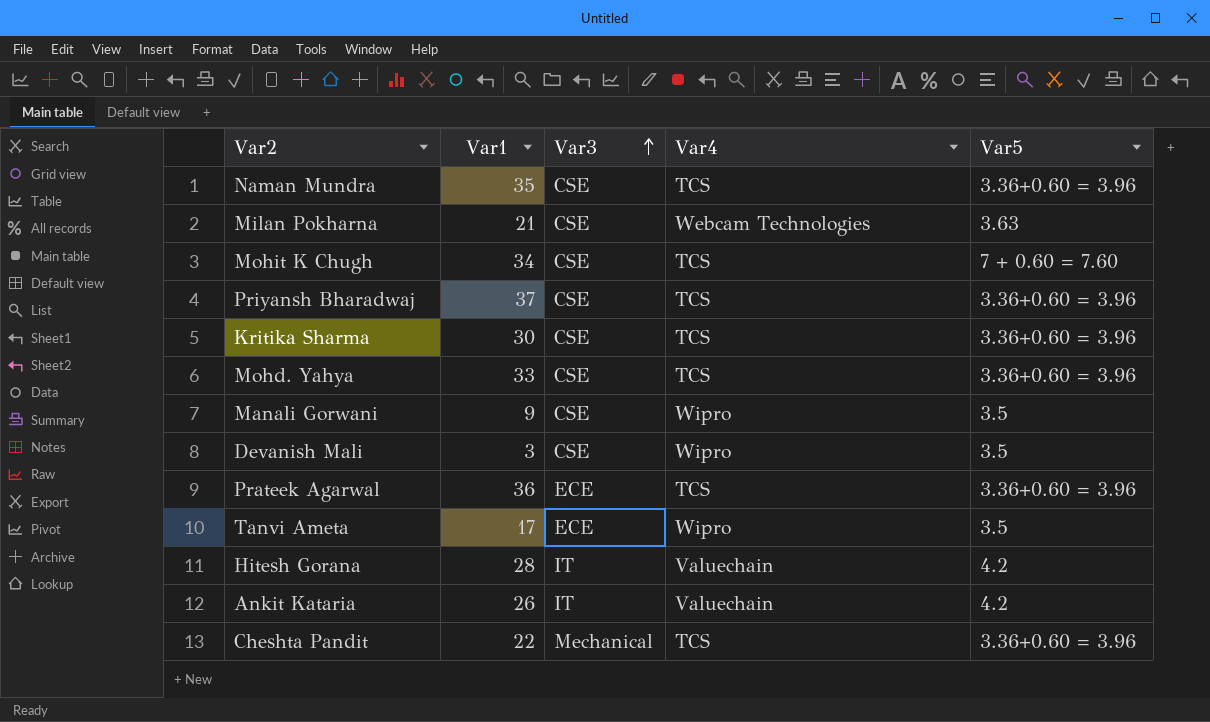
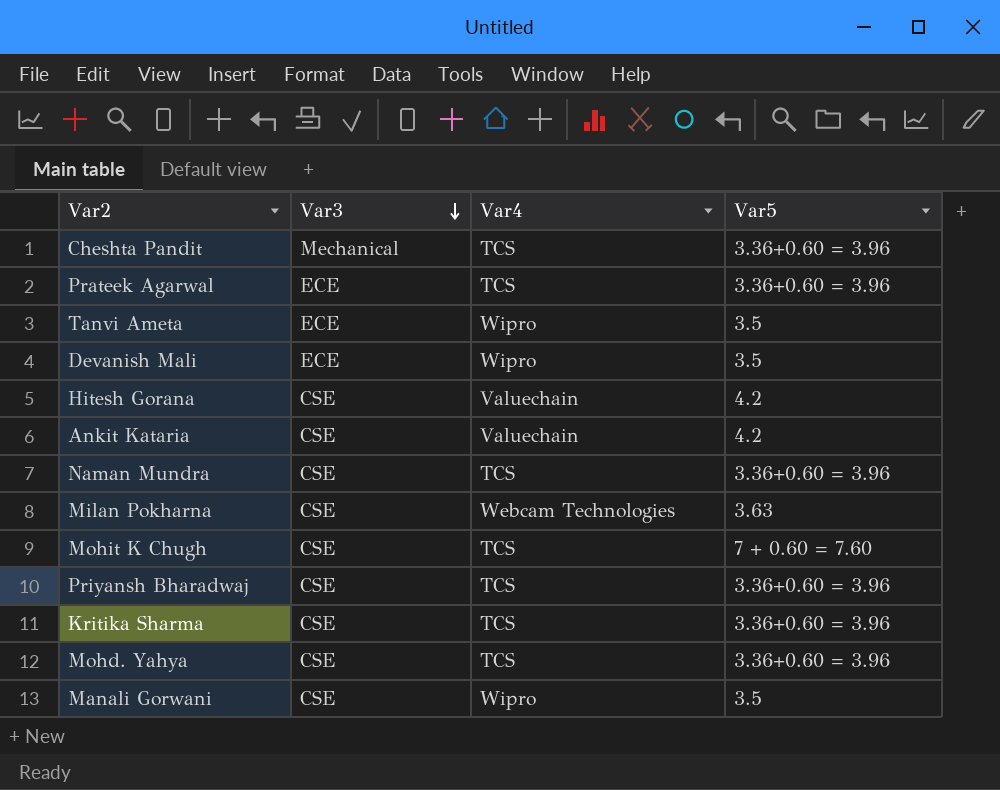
row order: Var3 ascending -> Var3 descending
column Var1 | position: 2 -> none
Devanish Mali | Var3: CSE -> ECE
Hitesh Gorana | Var3: IT -> CSE
Ankit Kataria | Var3: IT -> CSE

